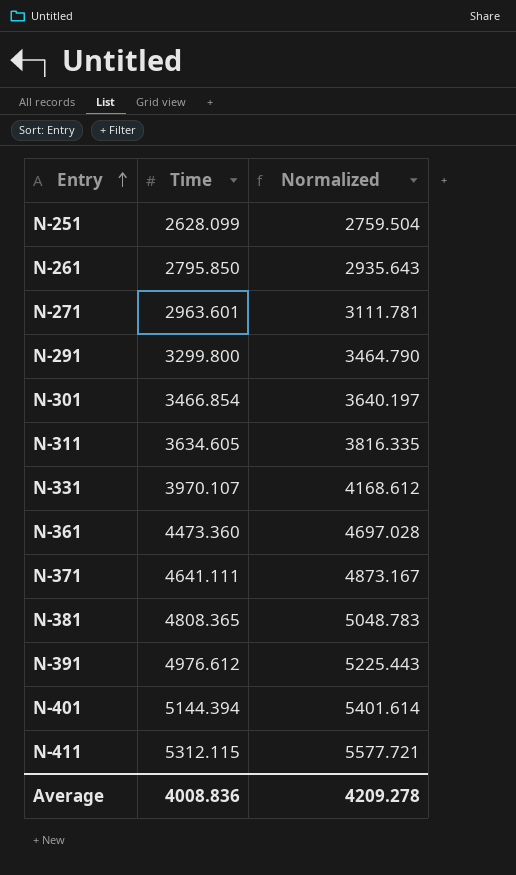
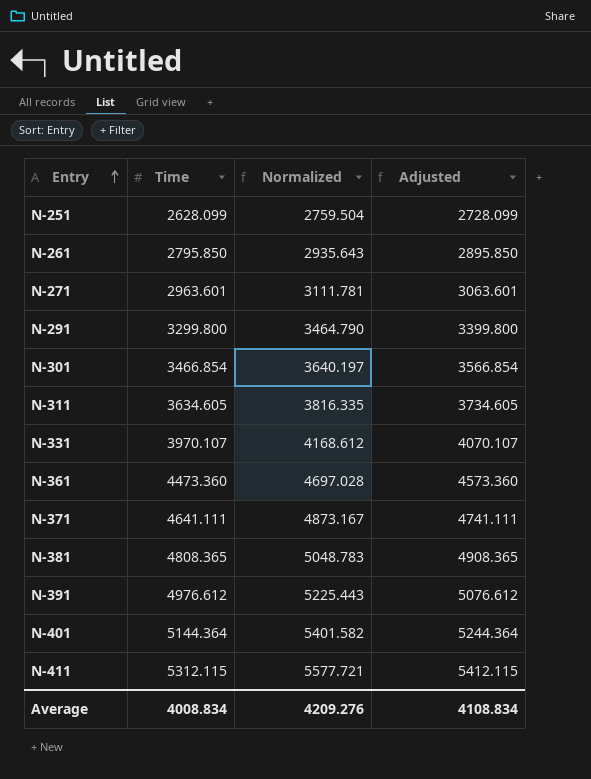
column Adjusted | formula: none -> [Time] + 100
N-401 | Time: 5144.394 -> 5144.364
N-401 | Normalized: 5401.614 -> 5401.582
Average | Time: 4008.836 -> 4008.834
Average | Normalized: 4209.278 -> 4209.276

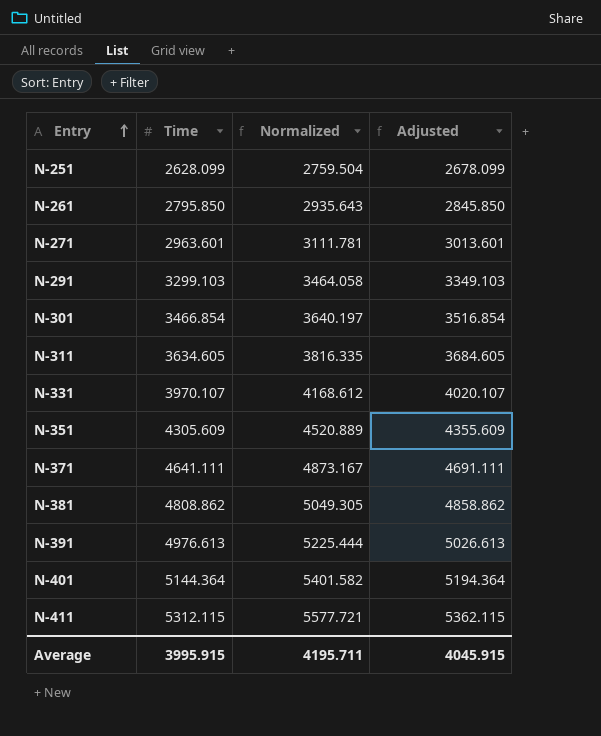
column Adjusted | formula: [Time] + 100 -> [Time] + 50
row N-361: 4473.360 | 4697.028 | 4573.360 -> none
N-291 | Time: 3299.800 -> 3299.103
N-291 | Normalized: 3464.790 -> 3464.058
row N-351: none -> 4305.609 | 4520.889 | 4355.609
N-381 | Time: 4808.365 -> 4808.862
N-381 | Normalized: 5048.783 -> 5049.305
N-391 | Time: 4976.612 -> 4976.613
N-391 | Normalized: 5225.443 -> 5225.444
Average | Time: 4008.834 -> 3995.915
Average | Normalized: 4209.276 -> 4195.711
Average | Adjusted: 4108.834 -> 4045.915

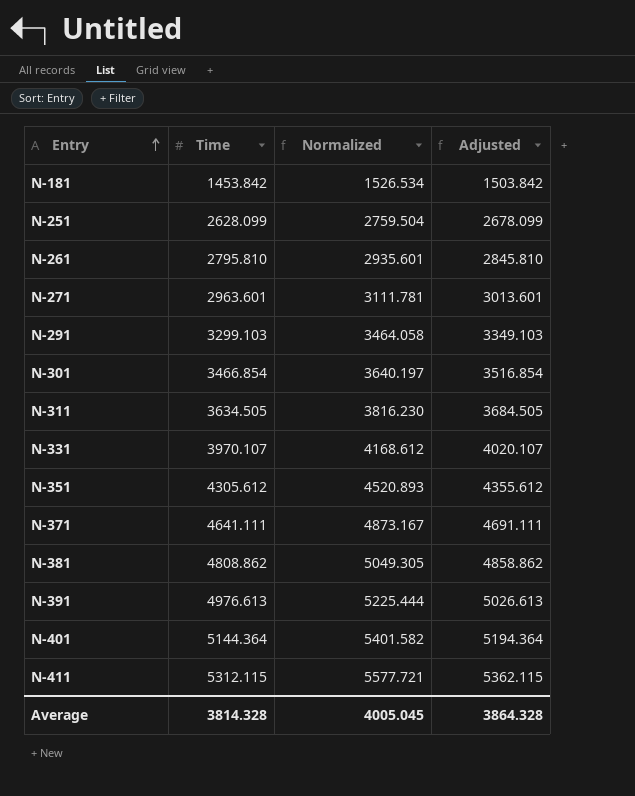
row N-181: none -> 1453.842 | 1526.534 | 1503.842
N-261 | Time: 2795.850 -> 2795.810
N-261 | Normalized: 2935.643 -> 2935.601
N-261 | Adjusted: 2845.850 -> 2845.810
N-311 | Time: 3634.605 -> 3634.505
N-311 | Normalized: 3816.335 -> 3816.230
N-311 | Adjusted: 3684.605 -> 3684.505
N-351 | Time: 4305.609 -> 4305.612
N-351 | Normalized: 4520.889 -> 4520.893
N-351 | Adjusted: 4355.609 -> 4355.612
Average | Time: 3995.915 -> 3814.328
Average | Normalized: 4195.711 -> 4005.045
Average | Adjusted: 4045.915 -> 3864.328

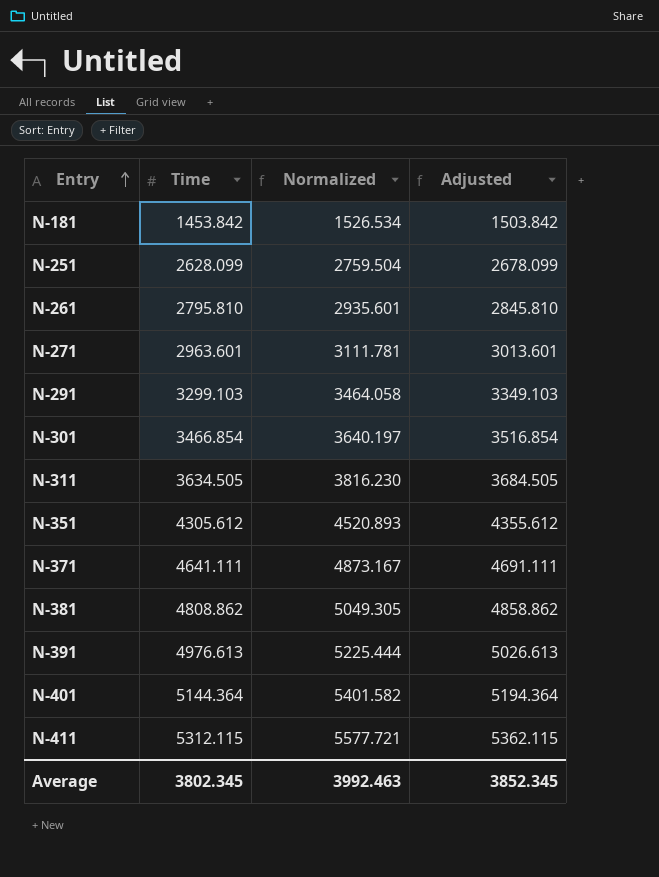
row N-331: 3970.107 | 4168.612 | 4020.107 -> none
Average | Time: 3814.328 -> 3802.345
Average | Normalized: 4005.045 -> 3992.463
Average | Adjusted: 3864.328 -> 3852.345

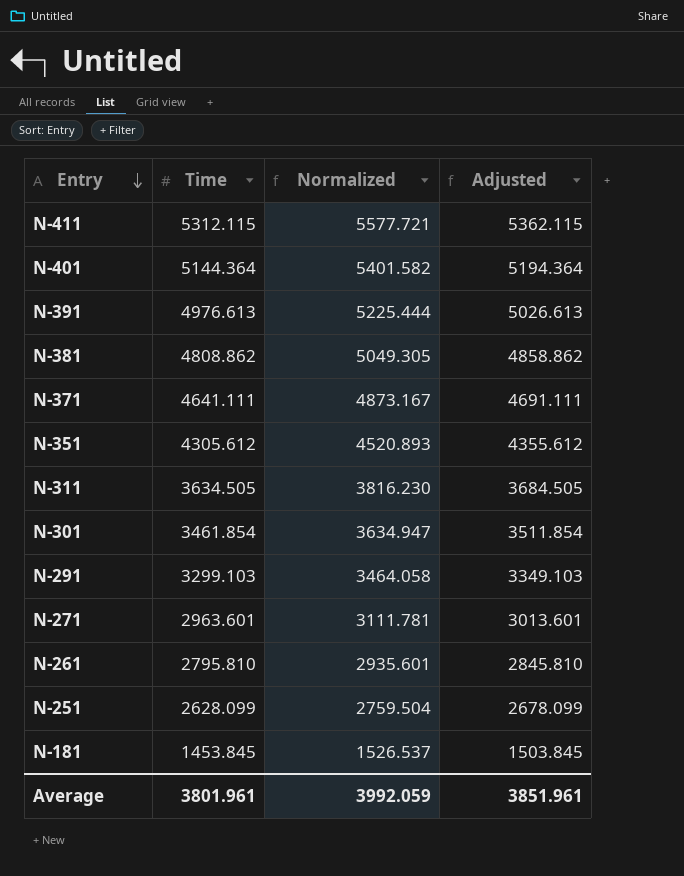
row order: Entry ascending -> Entry descending
N-301 | Time: 3466.854 -> 3461.854
N-301 | Normalized: 3640.197 -> 3634.947
N-301 | Adjusted: 3516.854 -> 3511.854
N-181 | Time: 1453.842 -> 1453.845
N-181 | Normalized: 1526.534 -> 1526.537
N-181 | Adjusted: 1503.842 -> 1503.845
Average | Time: 3802.345 -> 3801.961
Average | Normalized: 3992.463 -> 3992.059
Average | Adjusted: 3852.345 -> 3851.961

